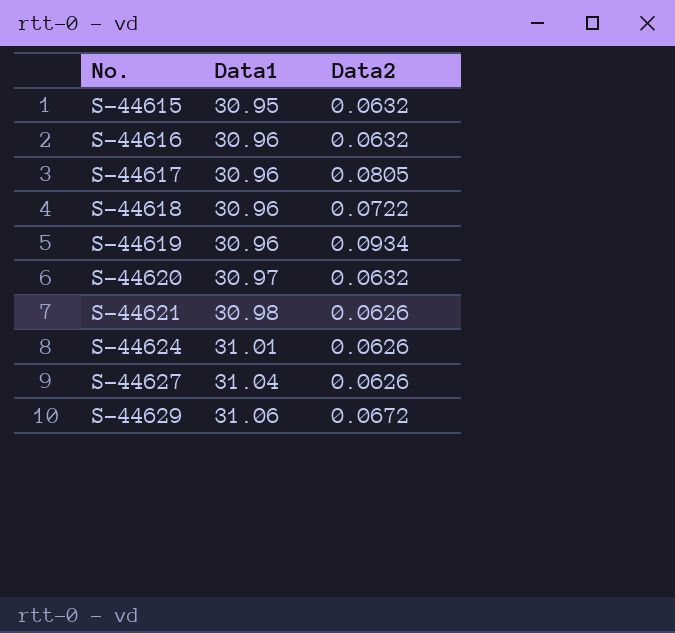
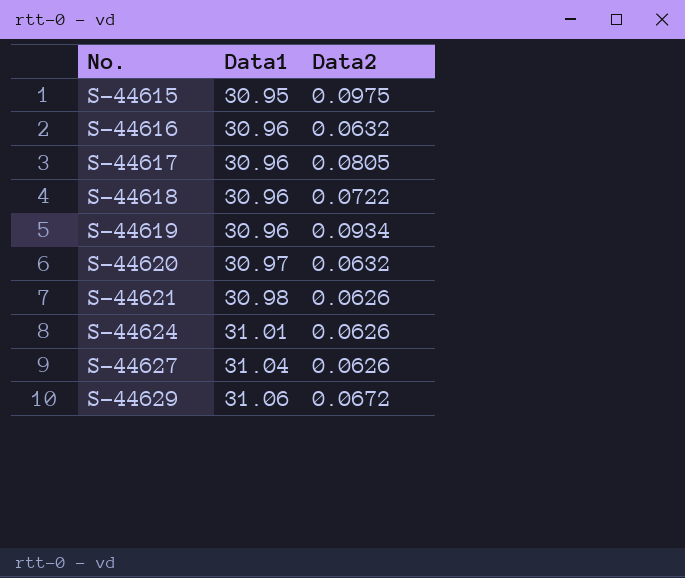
S-44615 | Data2: 0.0632 -> 0.0975

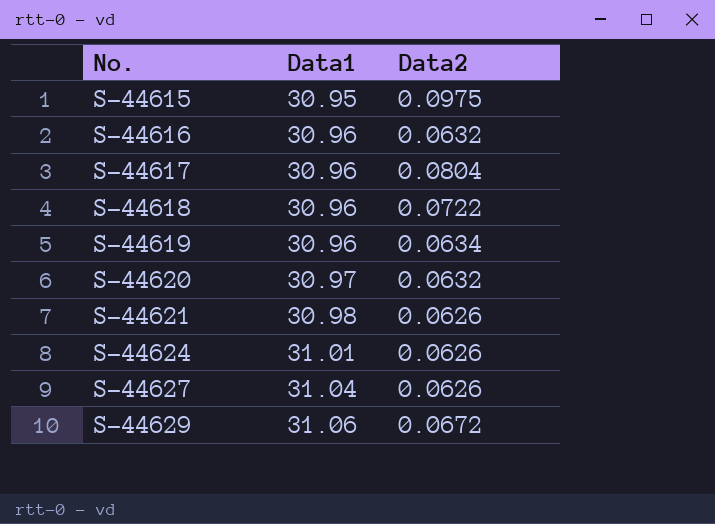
S-44617 | Data2: 0.0805 -> 0.0804
S-44619 | Data2: 0.0934 -> 0.0634

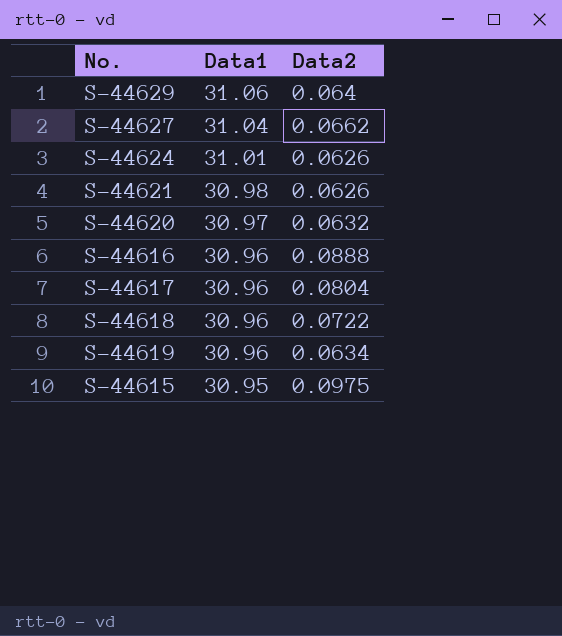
row order: No. ascending -> Data1 descending
S-44629 | Data2: 0.0672 -> 0.064
S-44627 | Data2: 0.0626 -> 0.0662
S-44616 | Data2: 0.0632 -> 0.0888

